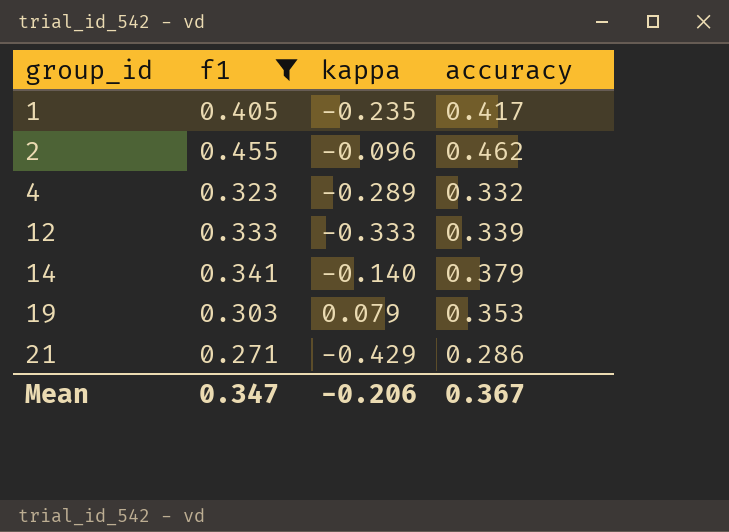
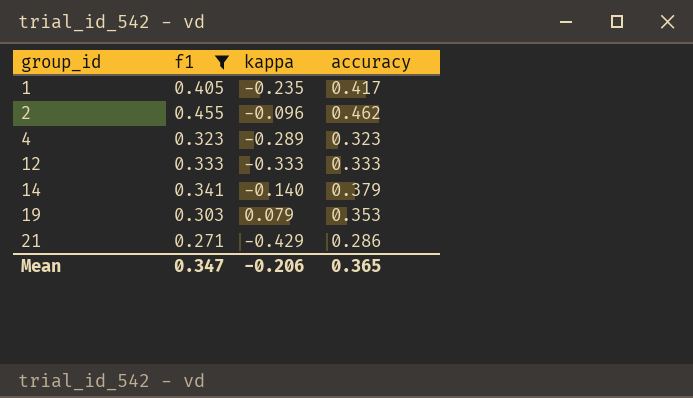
4 | accuracy: 0.332 -> 0.323
12 | accuracy: 0.339 -> 0.333
Mean | accuracy: 0.367 -> 0.365

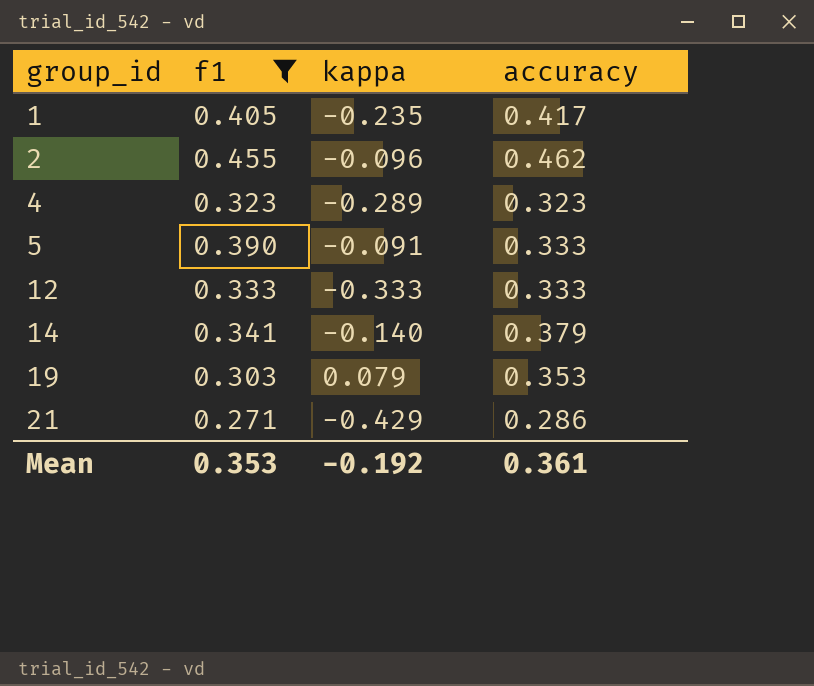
row 5: none -> 0.390 | -0.091 | 0.333
Mean | f1: 0.347 -> 0.353
Mean | kappa: -0.206 -> -0.192
Mean | accuracy: 0.365 -> 0.361

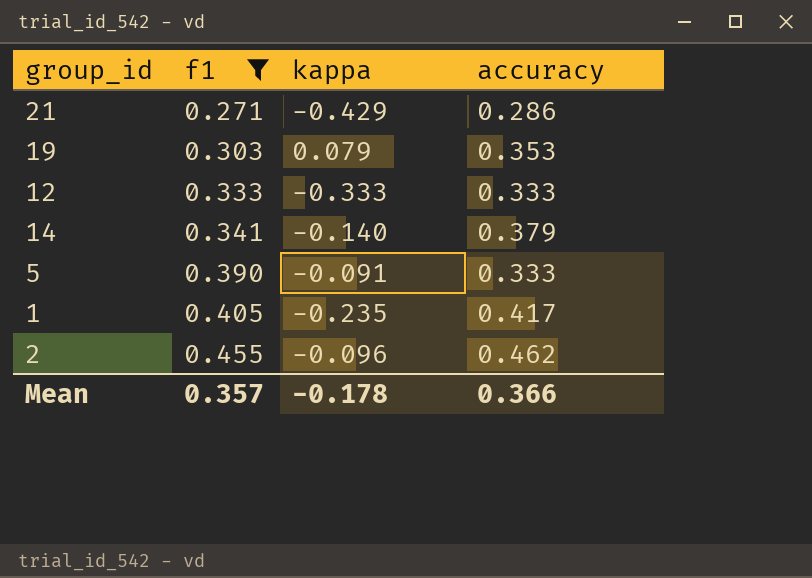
row order: group_id ascending -> f1 ascending
row 4: 0.323 | -0.289 | 0.323 -> none
Mean | f1: 0.353 -> 0.357
Mean | kappa: -0.192 -> -0.178
Mean | accuracy: 0.361 -> 0.366

